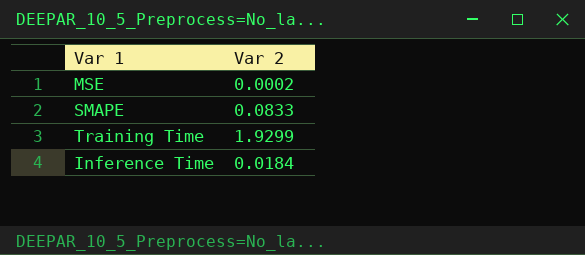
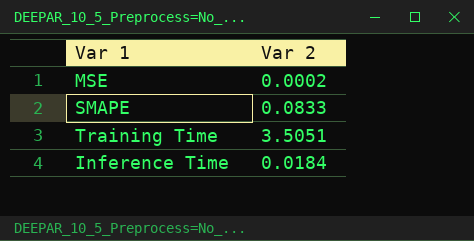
Training Time | Var 2: 1.9299 -> 3.5051

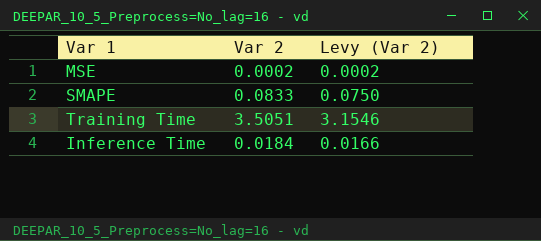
column Levy (Var 2) | formula: none -> [Var 2] * 0.9

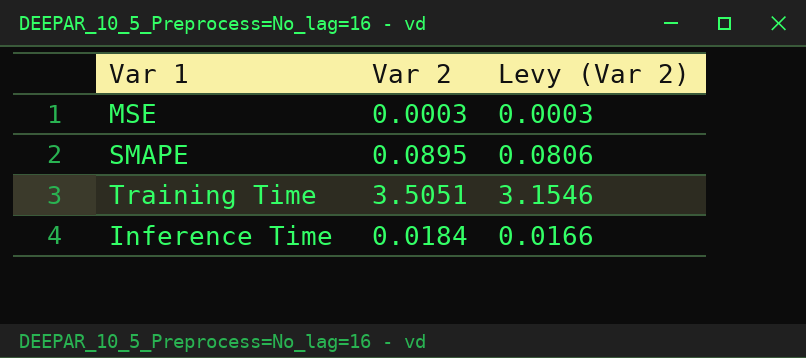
MSE | Var 2: 0.0002 -> 0.0003
MSE | Levy (Var 2): 0.0002 -> 0.0003
SMAPE | Var 2: 0.0833 -> 0.0895
SMAPE | Levy (Var 2): 0.0750 -> 0.0806

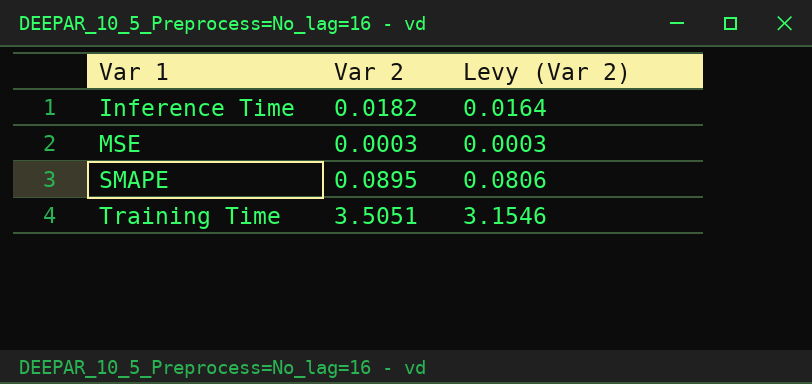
row order: none -> Var 1 ascending
Inference Time | Var 2: 0.0184 -> 0.0182
Inference Time | Levy (Var 2): 0.0166 -> 0.0164

